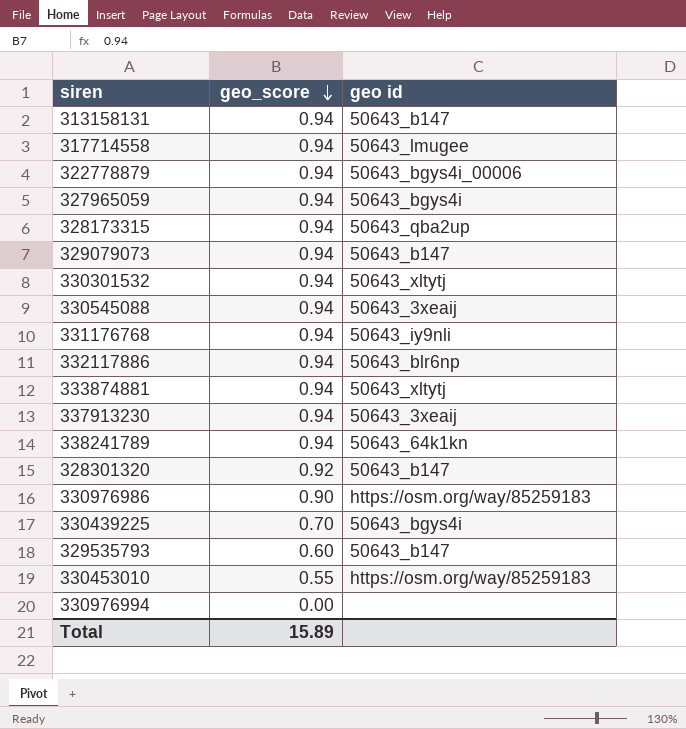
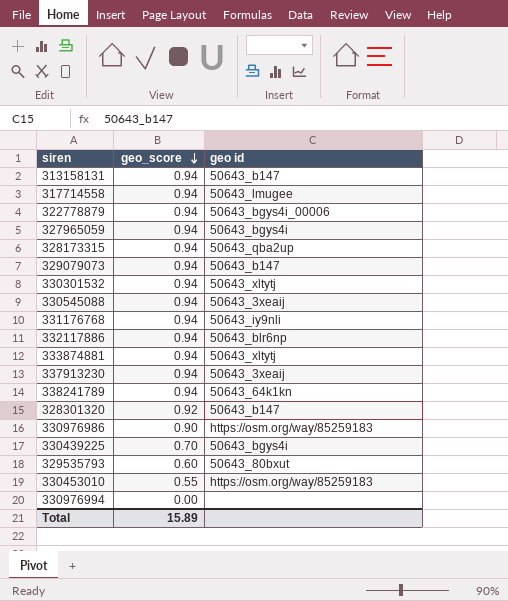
329535793 | geo id: 50643_b147 -> 50643_80bxut

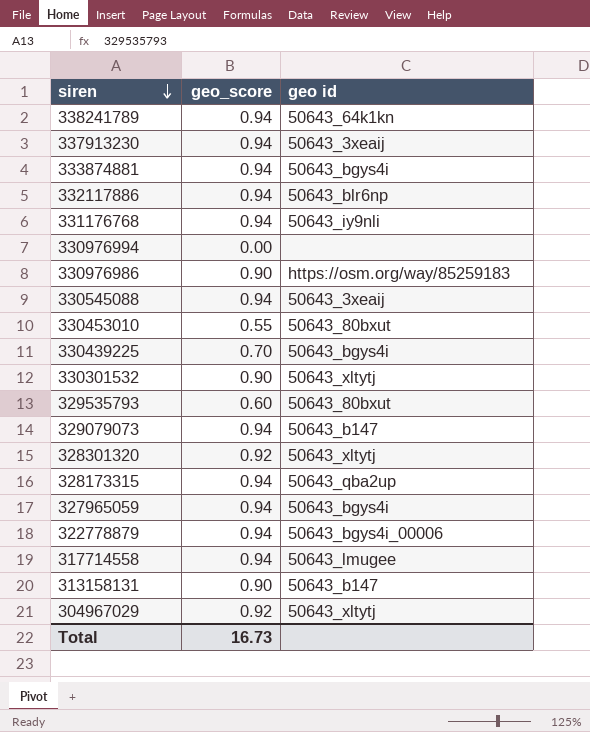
row order: geo_score descending -> siren descending
333874881 | geo id: 50643_xltytj -> 50643_bgys4i
330453010 | geo id: https://osm.org/way/85259183 -> 50643_80bxut
330301532 | geo_score: 0.94 -> 0.90
328301320 | geo id: 50643_b147 -> 50643_xltytj
313158131 | geo_score: 0.94 -> 0.90
row 304967029: none -> 0.92 | 50643_xltytj
Total | geo_score: 15.89 -> 16.73

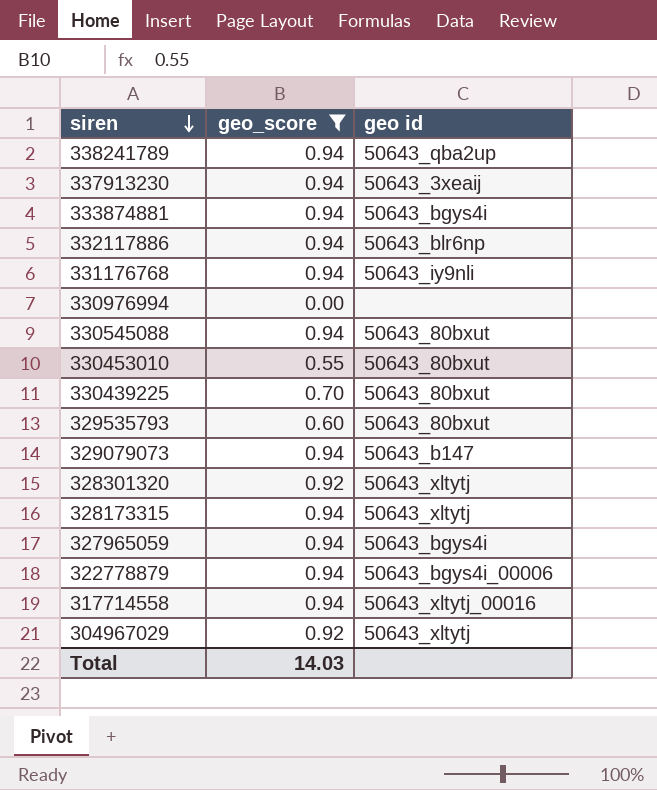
filter: none -> geo_score != 0.90
338241789 | geo id: 50643_64k1kn -> 50643_qba2up
330545088 | geo id: 50643_3xeaij -> 50643_80bxut
330439225 | geo id: 50643_bgys4i -> 50643_80bxut
328173315 | geo id: 50643_qba2up -> 50643_xltytj
317714558 | geo id: 50643_lmugee -> 50643_xltytj_00016
Total | geo_score: 16.73 -> 14.03

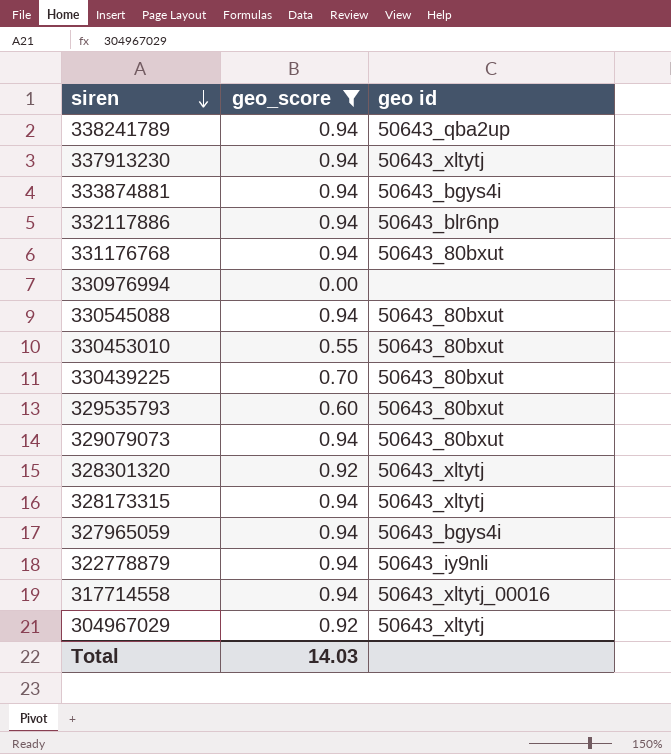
337913230 | geo id: 50643_3xeaij -> 50643_xltytj
331176768 | geo id: 50643_iy9nli -> 50643_80bxut
329079073 | geo id: 50643_b147 -> 50643_80bxut
322778879 | geo id: 50643_bgys4i_00006 -> 50643_iy9nli

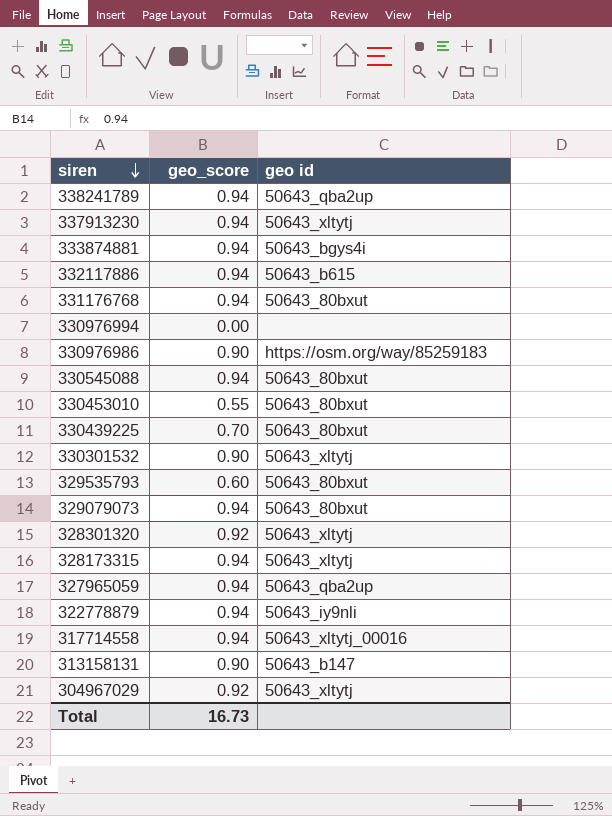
filter: geo_score != 0.90 -> none
332117886 | geo id: 50643_blr6np -> 50643_b615
327965059 | geo id: 50643_bgys4i -> 50643_qba2up
Total | geo_score: 14.03 -> 16.73

